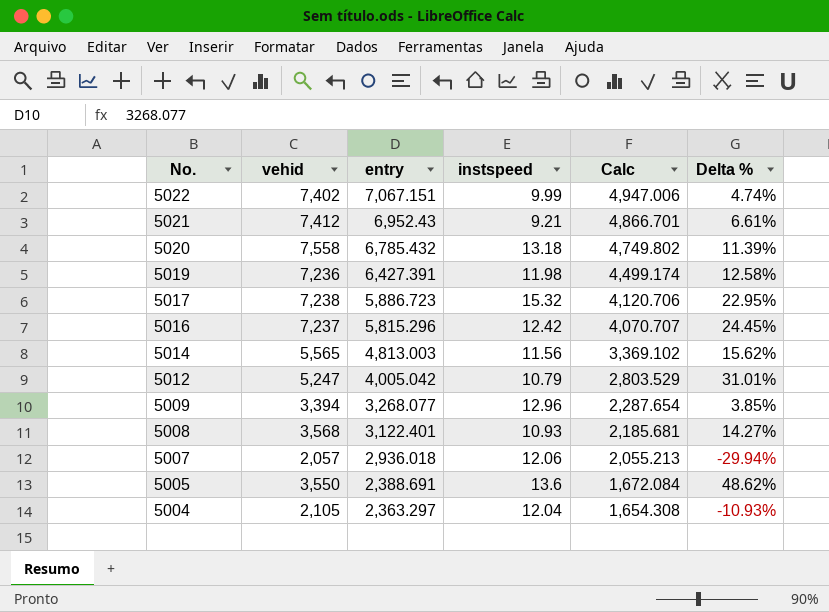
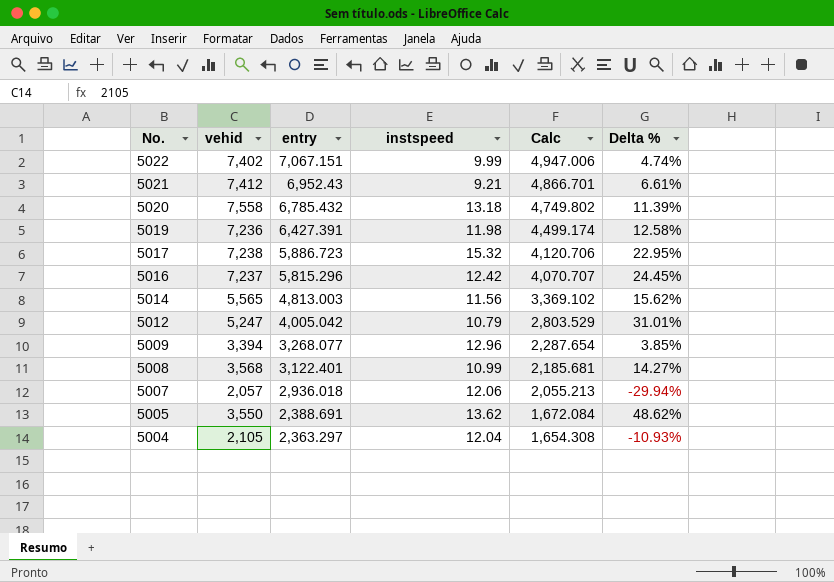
5008 | instspeed: 10.93 -> 10.99
5005 | instspeed: 13.6 -> 13.62

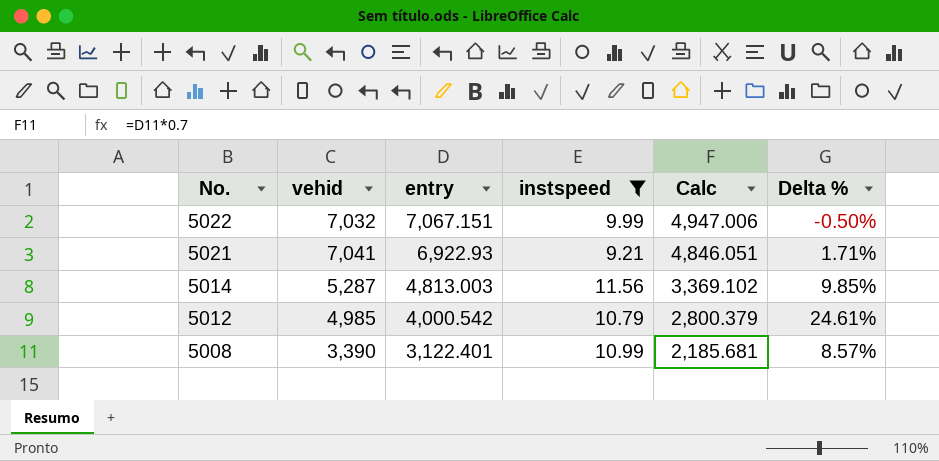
filter: none -> instspeed <= 11.56
5022 | vehid: 7,402 -> 7,032
5022 | Delta %: 4.74% -> -0.50%
5021 | vehid: 7,412 -> 7,041
5021 | entry: 6,952.43 -> 6,922.93
5021 | Calc: 4,866.701 -> 4,846.051
5021 | Delta %: 6.61% -> 1.71%
5014 | vehid: 5,565 -> 5,287
5014 | Delta %: 15.62% -> 9.85%
5012 | vehid: 5,247 -> 4,985
5012 | entry: 4,005.042 -> 4,000.542
5012 | Calc: 2,803.529 -> 2,800.379
5012 | Delta %: 31.01% -> 24.61%
5008 | vehid: 3,568 -> 3,390
5008 | Delta %: 14.27% -> 8.57%

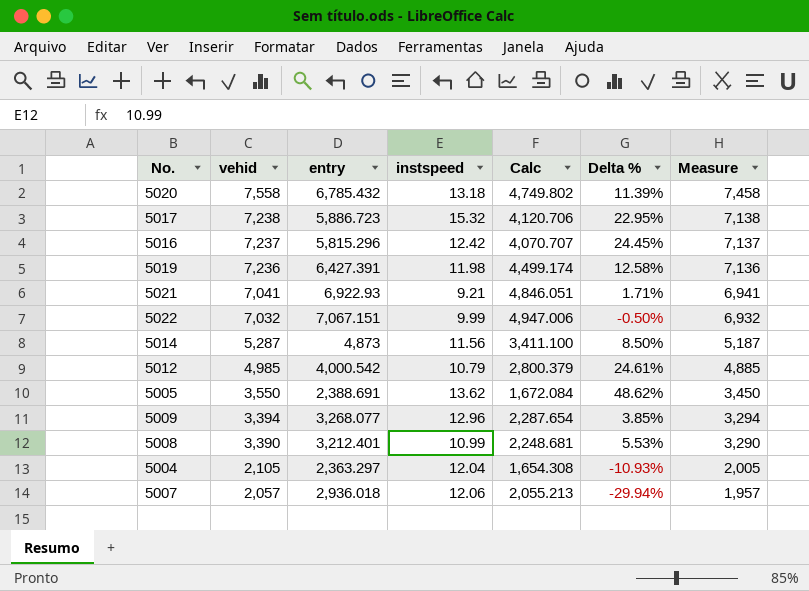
filter: instspeed <= 11.56 -> none
row order: No. descending -> vehid descending
column Measure | formula: none -> [vehid] - 100
5014 | entry: 4,813.003 -> 4,873
5014 | Calc: 3,369.102 -> 3,411.100
5014 | Delta %: 9.85% -> 8.50%
5008 | entry: 3,122.401 -> 3,212.401
5008 | Calc: 2,185.681 -> 2,248.681
5008 | Delta %: 8.57% -> 5.53%

